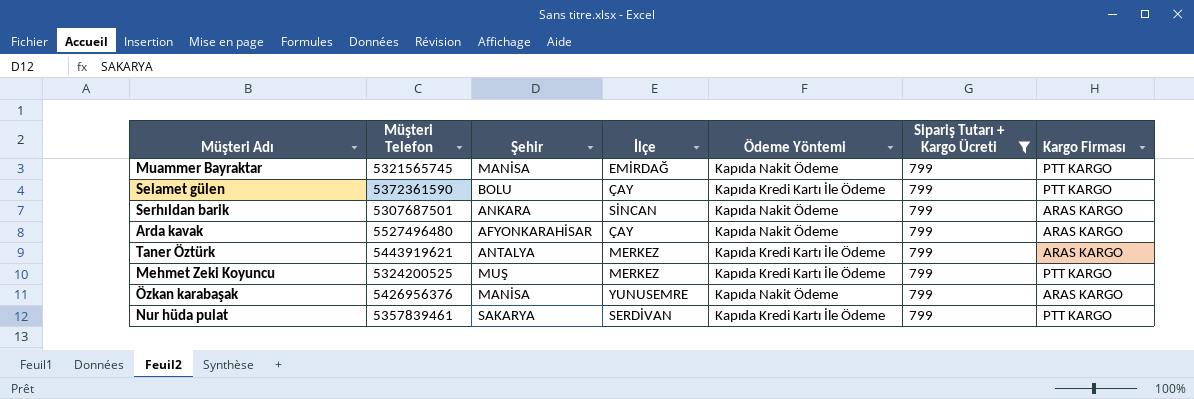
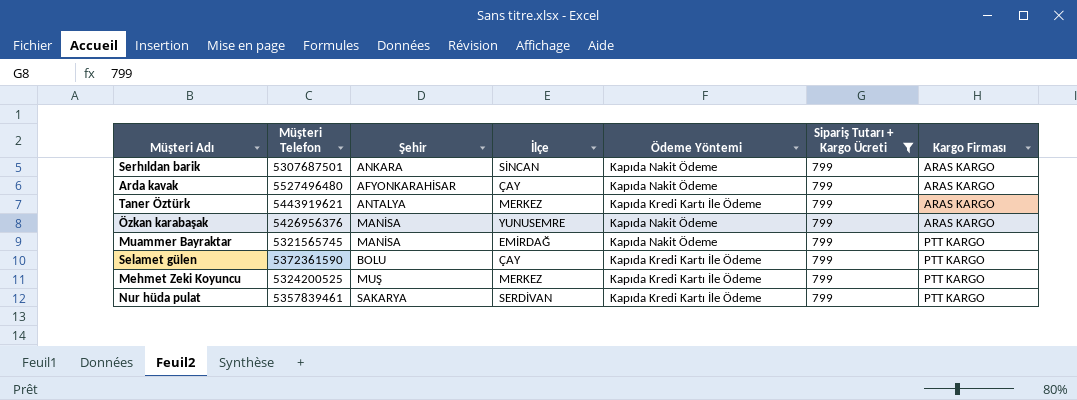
row order: none -> Kargo Firması ascending

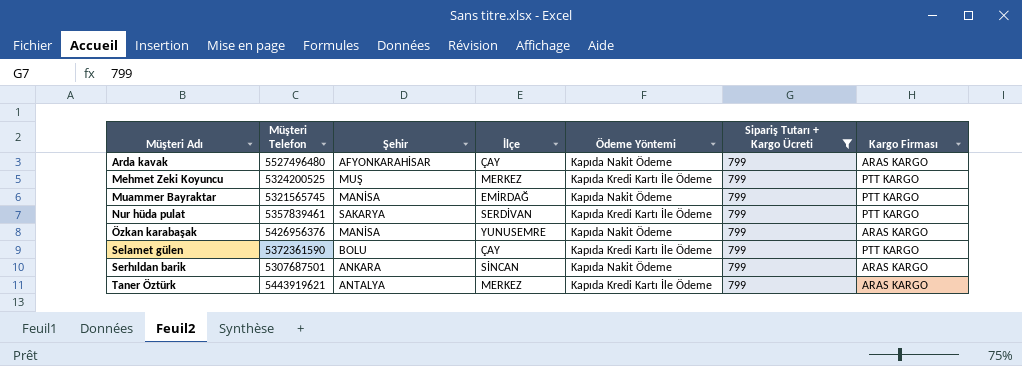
row order: Kargo Firması ascending -> Müşteri Adı ascending

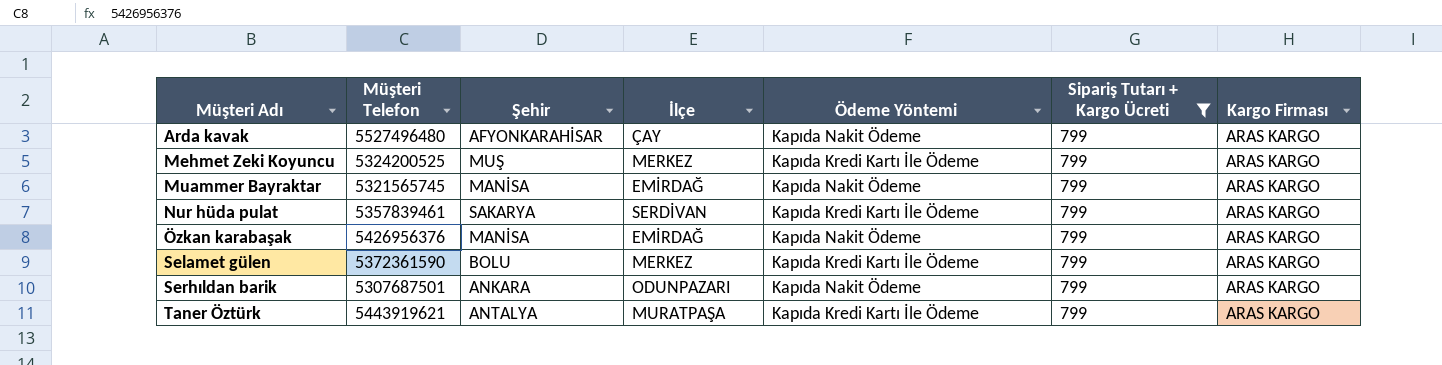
Mehmet Zeki Koyuncu | Kargo Firması: PTT KARGO -> ARAS KARGO
Muammer Bayraktar | Kargo Firması: PTT KARGO -> ARAS KARGO
Nur hüda pulat | Kargo Firması: PTT KARGO -> ARAS KARGO
Özkan karabaşak | İlçe: YUNUSEMRE -> EMİRDAĞ
Selamet gülen | İlçe: ÇAY -> MERKEZ
Selamet gülen | Kargo Firması: PTT KARGO -> ARAS KARGO
Serhıldan barik | İlçe: SİNCAN -> ODUNPAZARI
Taner Öztürk | İlçe: MERKEZ -> MURATPAŞA

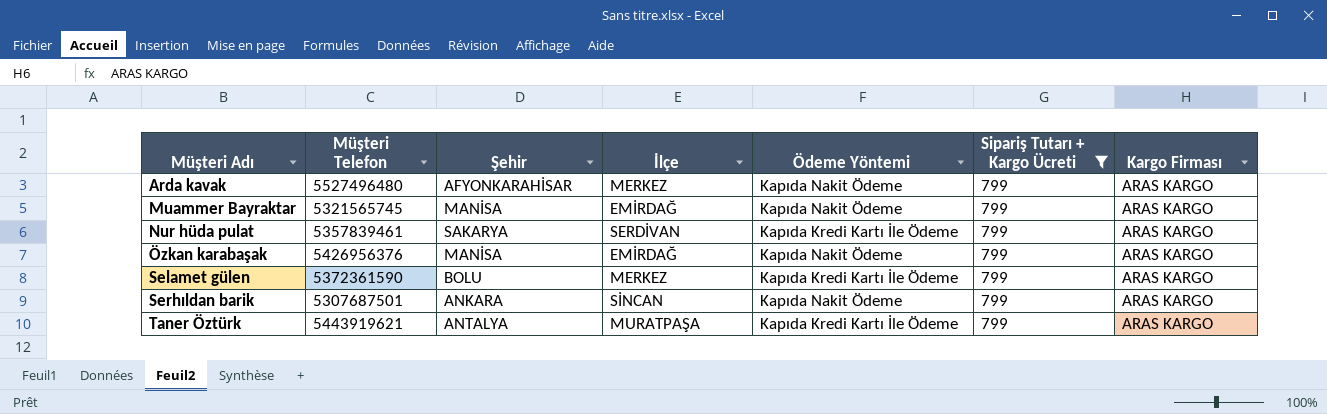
row Mehmet Zeki Koyuncu: 5324200525 | MUŞ | MERKEZ | Kapıda Kredi Kartı İle Ödeme | 799 | ARAS KARGO -> none
Arda kavak | İlçe: ÇAY -> MERKEZ
Serhıldan barik | İlçe: ODUNPAZARI -> SİNCAN

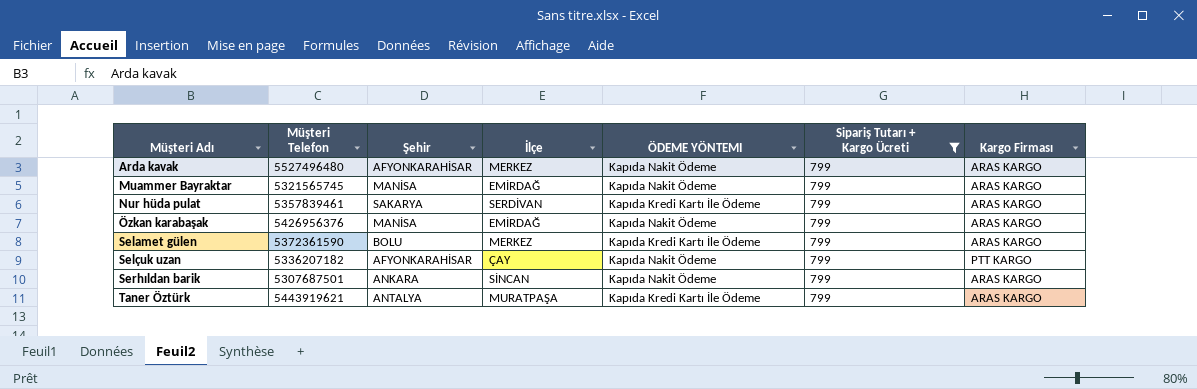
column name: Ödeme Yöntemi -> ÖDEME YÖNTEMI
row Selçuk uzan: none -> 5336207182 | AFYONKARAHİSAR | ÇAY | Kapıda Nakit Ödeme | 799 | PTT KARGO

